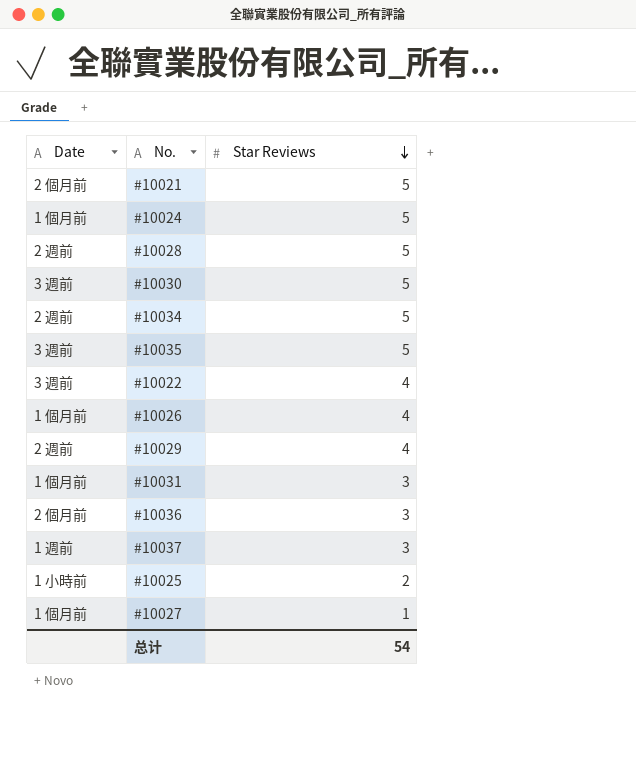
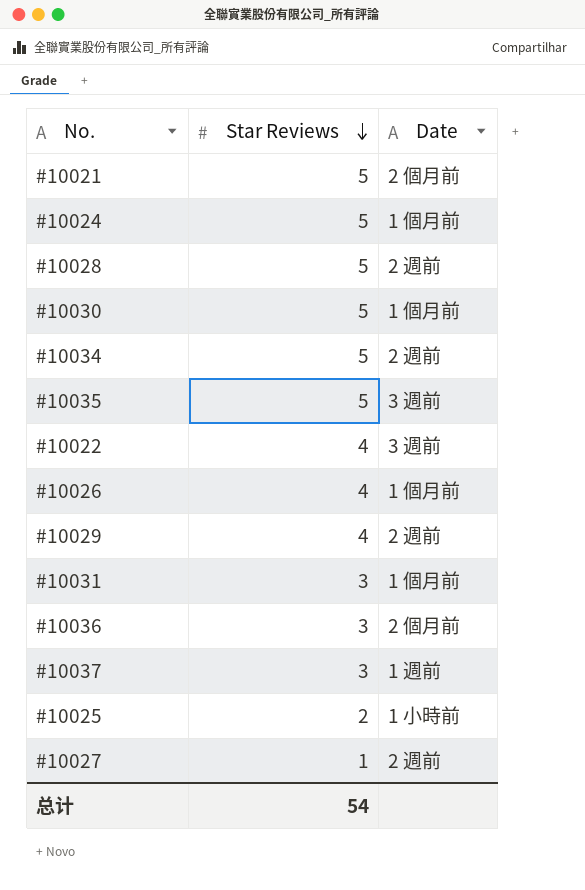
column Date | position: 1 -> 3
#10030 | Date: 3 週前 -> 1 個月前
#10027 | Date: 1 個月前 -> 2 週前

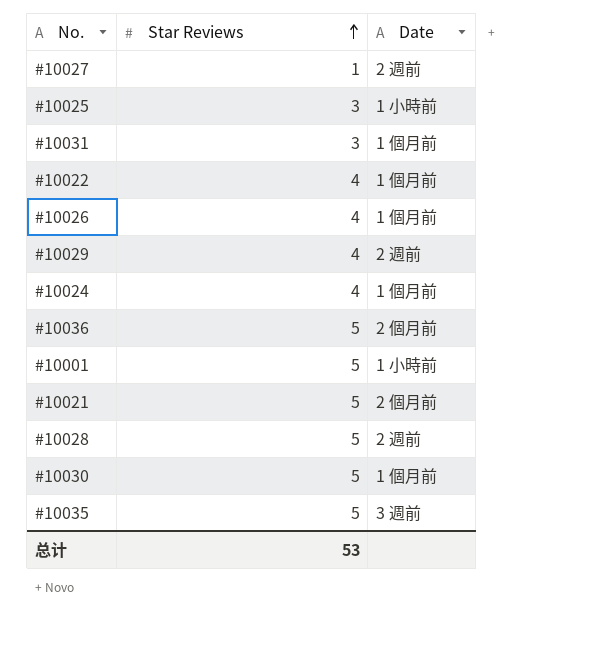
row order: Star Reviews descending -> Star Reviews ascending
row #10034: 5 | 2 週前 -> none
row #10037: 3 | 1 週前 -> none
#10025 | Star Reviews: 2 -> 3
#10022 | Date: 3 週前 -> 1 個月前
#10024 | Star Reviews: 5 -> 4
#10036 | Star Reviews: 3 -> 5
row #10001: none -> 5 | 1 小時前
总计 | Star Reviews: 54 -> 53

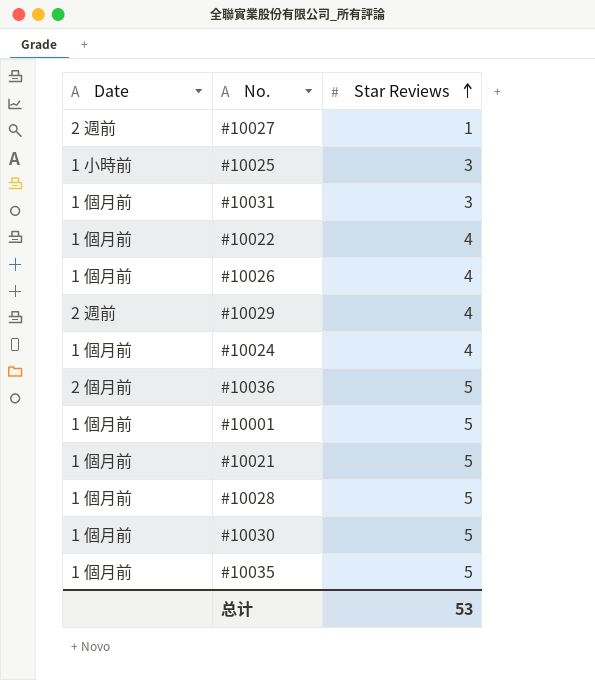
column Date | position: 3 -> 1
#10001 | Date: 1 小時前 -> 1 個月前
#10021 | Date: 2 個月前 -> 1 個月前
#10028 | Date: 2 週前 -> 1 個月前
#10035 | Date: 3 週前 -> 1 個月前

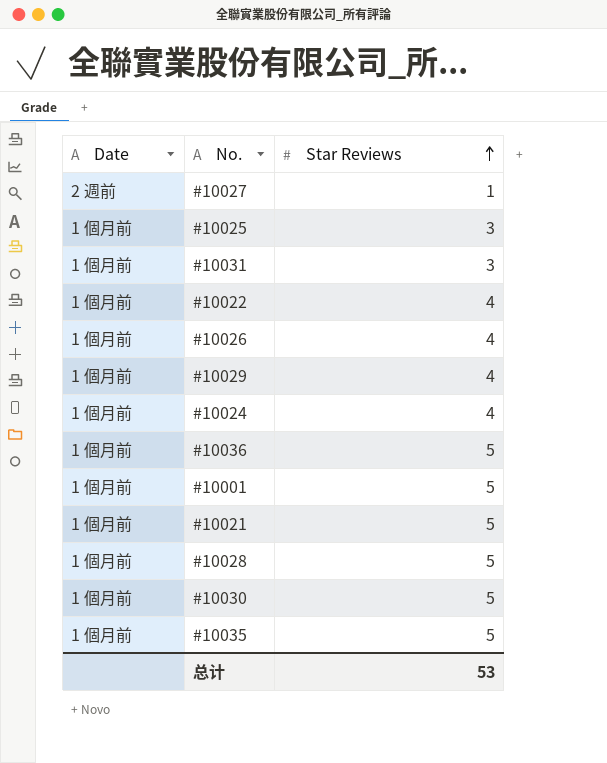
#10025 | Date: 1 小時前 -> 1 個月前
#10029 | Date: 2 週前 -> 1 個月前
#10036 | Date: 2 個月前 -> 1 個月前

